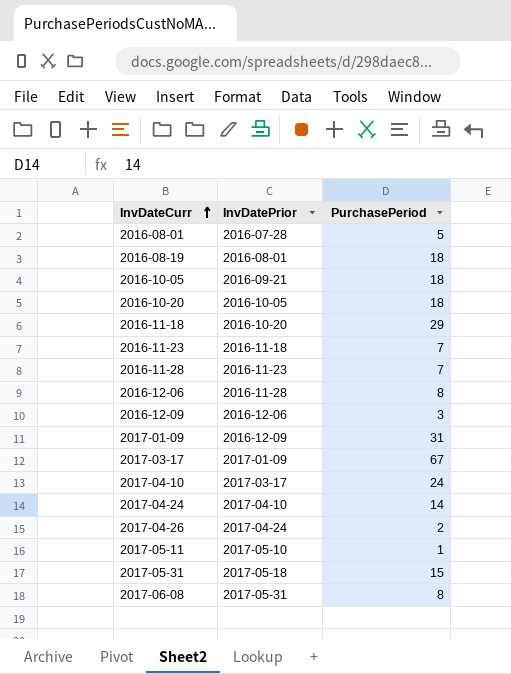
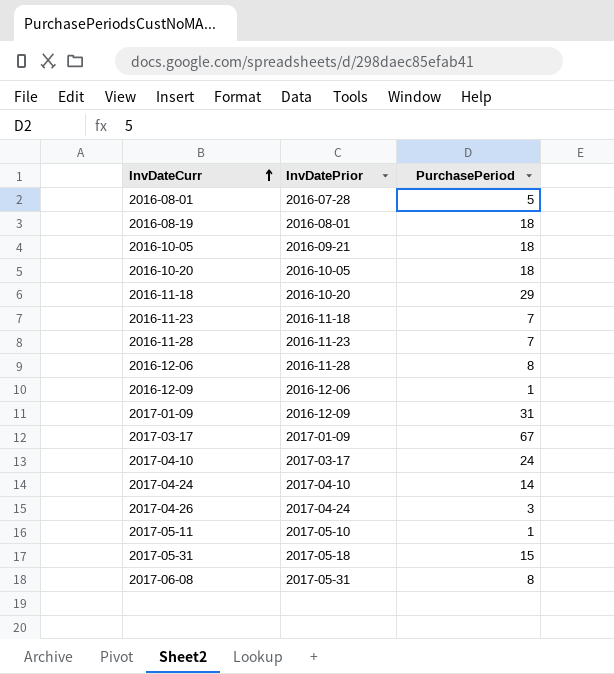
2016-12-09 | PurchasePeriod: 3 -> 1
2017-04-26 | PurchasePeriod: 2 -> 3

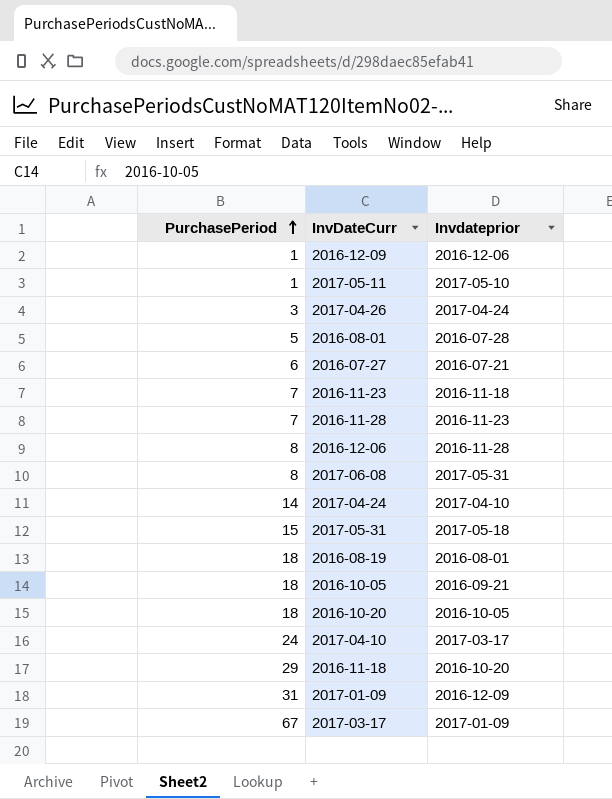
row order: InvDateCurr ascending -> PurchasePeriod ascending
column PurchasePeriod | position: 3 -> 1
column name: InvDatePrior -> Invdateprior
row 2016-07-27: none -> 6 | 2016-07-21

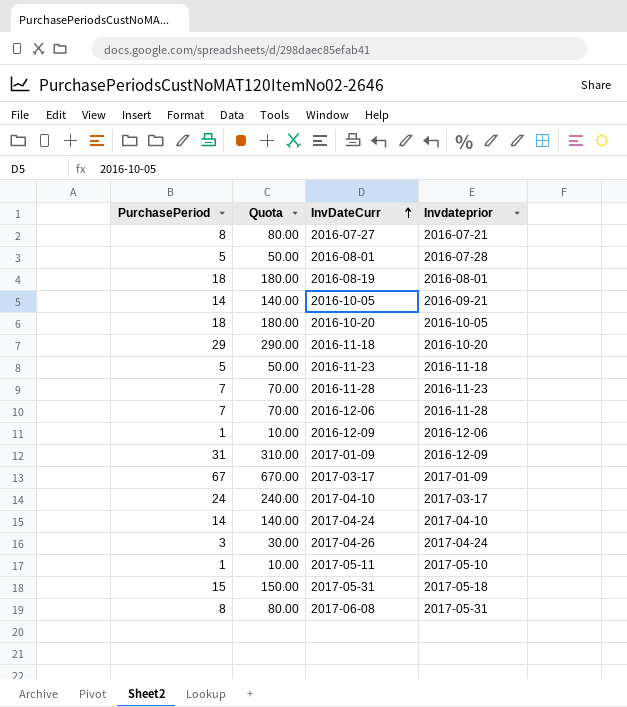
row order: PurchasePeriod ascending -> InvDateCurr ascending
column Quota | formula: none -> [PurchasePeriod] * 10
2016-07-27 | PurchasePeriod: 6 -> 8
2016-10-05 | PurchasePeriod: 18 -> 14
2016-11-23 | PurchasePeriod: 7 -> 5
2016-12-06 | PurchasePeriod: 8 -> 7

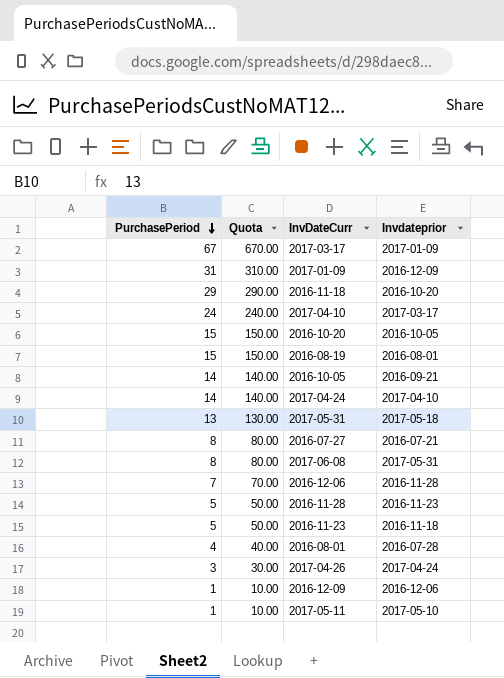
row order: InvDateCurr ascending -> PurchasePeriod descending
2016-10-20 | PurchasePeriod: 18 -> 15
2016-10-20 | Quota: 180.00 -> 150.00
2016-08-19 | PurchasePeriod: 18 -> 15
2016-08-19 | Quota: 180.00 -> 150.00
2017-05-31 | PurchasePeriod: 15 -> 13
2017-05-31 | Quota: 150.00 -> 130.00
2016-11-28 | PurchasePeriod: 7 -> 5
2016-11-28 | Quota: 70.00 -> 50.00
2016-08-01 | PurchasePeriod: 5 -> 4
2016-08-01 | Quota: 50.00 -> 40.00

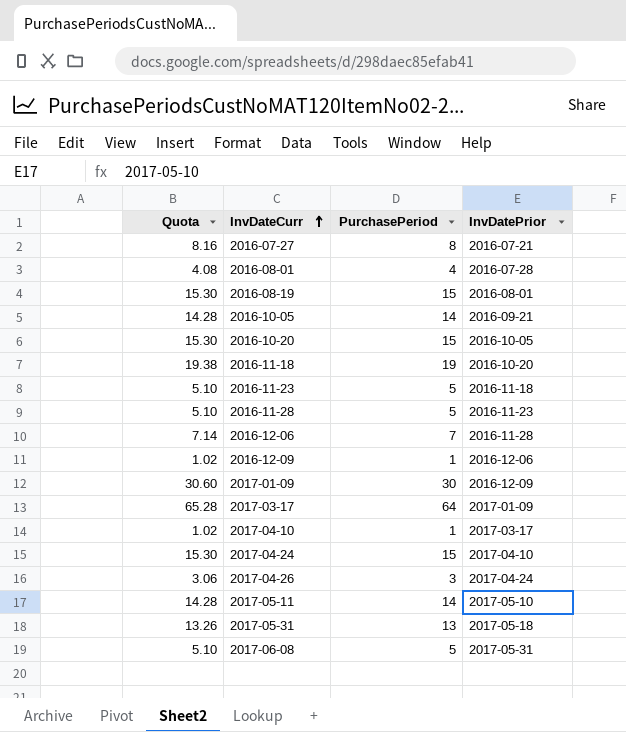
row order: PurchasePeriod descending -> InvDateCurr ascending
column Quota | formula: [PurchasePeriod] * 10 -> [PurchasePeriod] * 1.02
column PurchasePeriod | position: 1 -> 3
column name: Invdateprior -> InvDatePrior
2016-11-18 | PurchasePeriod: 29 -> 19
2017-01-09 | PurchasePeriod: 31 -> 30
2017-03-17 | PurchasePeriod: 67 -> 64
2017-04-10 | PurchasePeriod: 24 -> 1
2017-04-24 | PurchasePeriod: 14 -> 15
2017-05-11 | PurchasePeriod: 1 -> 14
2017-06-08 | PurchasePeriod: 8 -> 5

